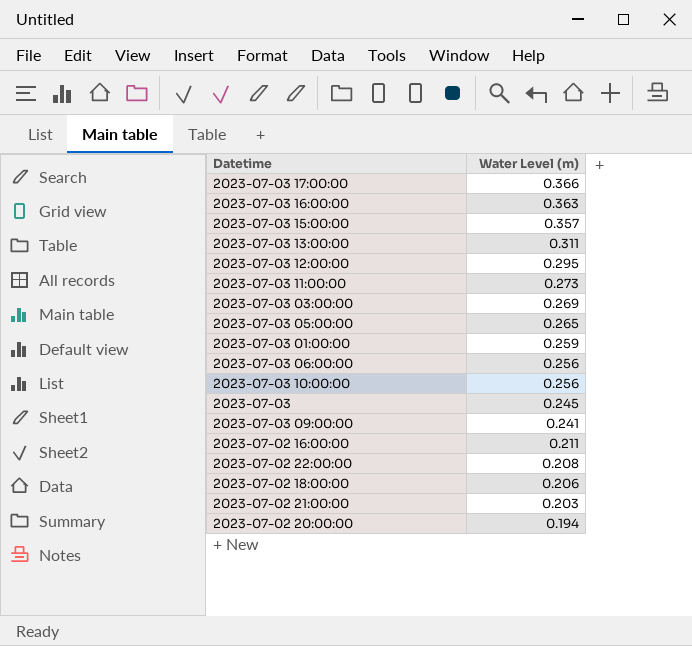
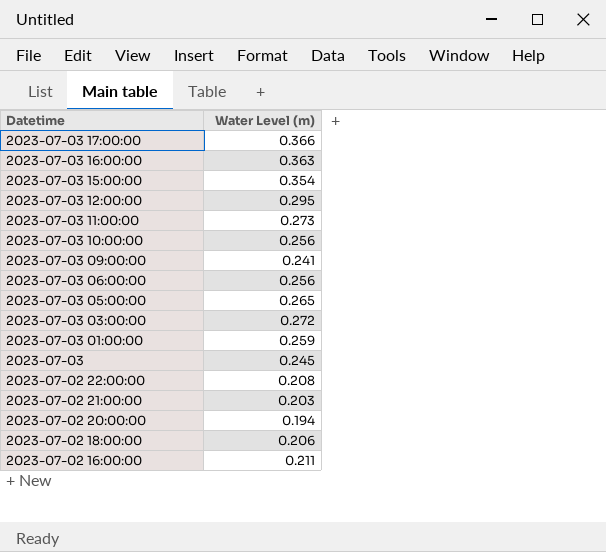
row order: Water Level (m) descending -> Datetime descending
row 2023-07-03 13:00:00: 0.311 -> none
2023-07-03 15:00:00 | Water Level (m): 0.357 -> 0.354
2023-07-03 03:00:00 | Water Level (m): 0.269 -> 0.272

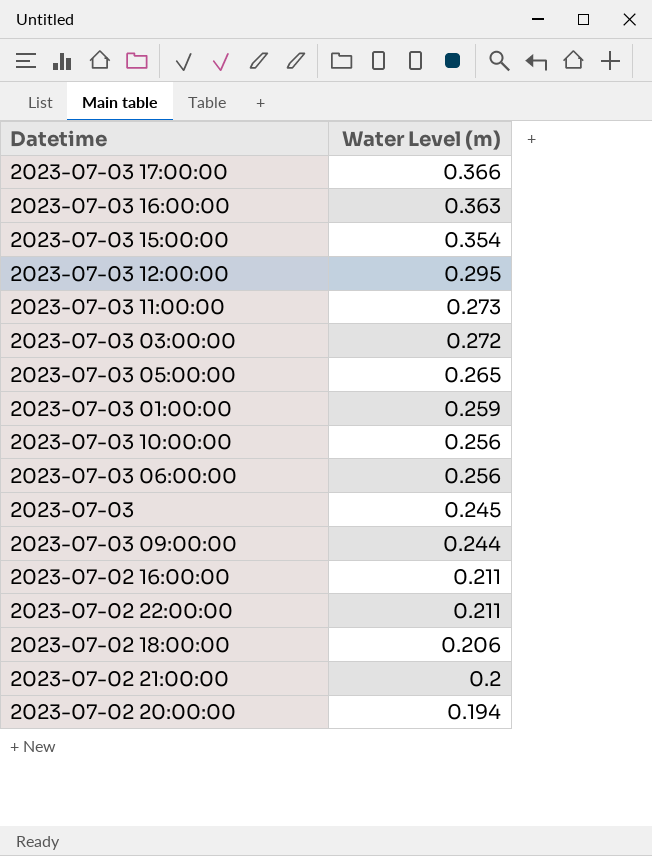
row order: Datetime descending -> Water Level (m) descending
2023-07-03 09:00:00 | Water Level (m): 0.241 -> 0.244
2023-07-02 22:00:00 | Water Level (m): 0.208 -> 0.211
2023-07-02 21:00:00 | Water Level (m): 0.203 -> 0.2

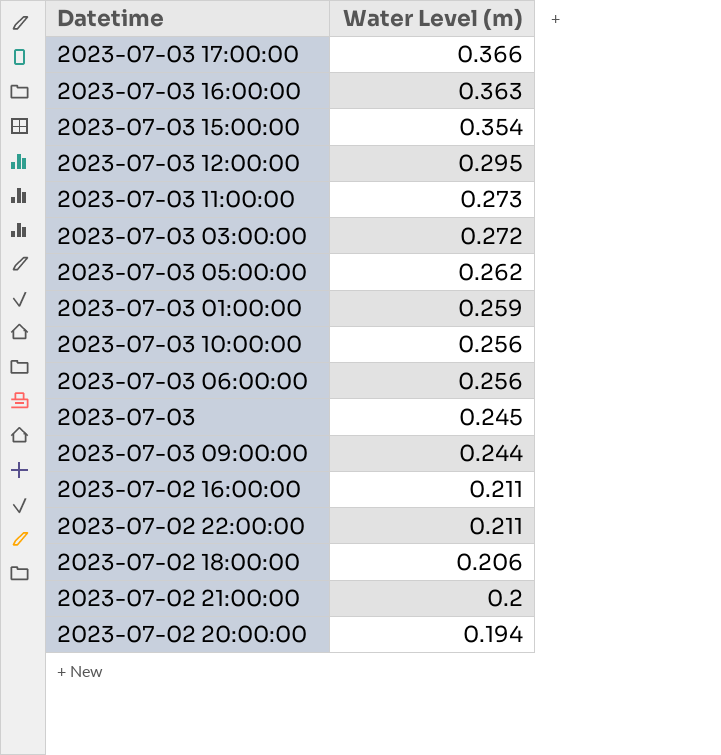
2023-07-03 05:00:00 | Water Level (m): 0.265 -> 0.262

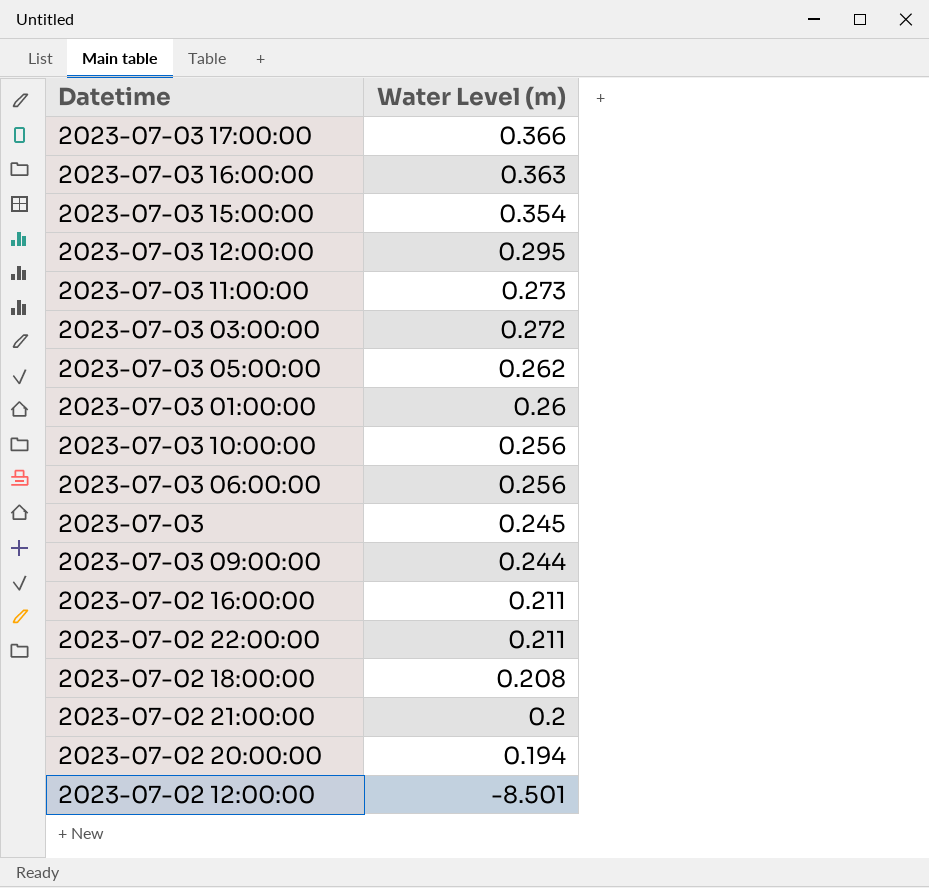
2023-07-03 01:00:00 | Water Level (m): 0.259 -> 0.26
2023-07-02 18:00:00 | Water Level (m): 0.206 -> 0.208
row 2023-07-02 12:00:00: none -> -8.501

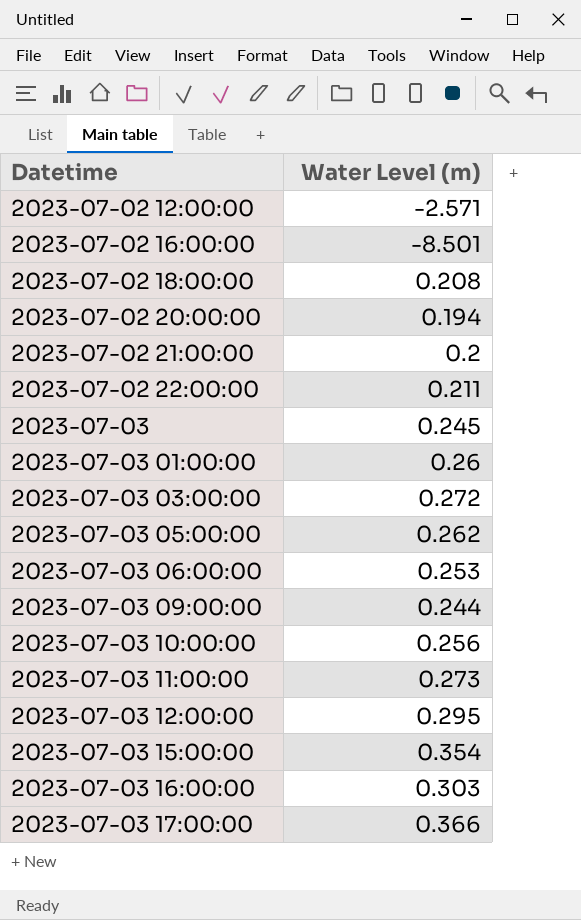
row order: Water Level (m) descending -> Datetime ascending
2023-07-02 12:00:00 | Water Level (m): -8.501 -> -2.571
2023-07-02 16:00:00 | Water Level (m): 0.211 -> -8.501
2023-07-03 06:00:00 | Water Level (m): 0.256 -> 0.253
2023-07-03 16:00:00 | Water Level (m): 0.363 -> 0.303

